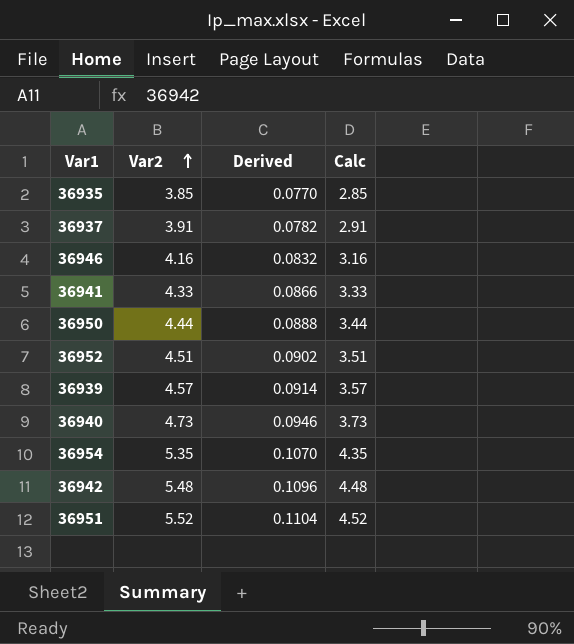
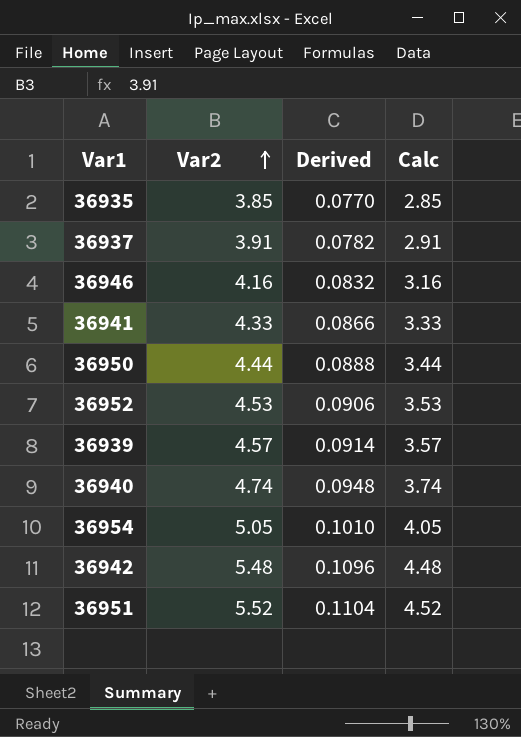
36952 | Var2: 4.51 -> 4.53
36952 | Derived: 0.0902 -> 0.0906
36952 | Calc: 3.51 -> 3.53
36940 | Var2: 4.73 -> 4.74
36940 | Derived: 0.0946 -> 0.0948
36940 | Calc: 3.73 -> 3.74
36954 | Var2: 5.35 -> 5.05
36954 | Derived: 0.1070 -> 0.1010
36954 | Calc: 4.35 -> 4.05

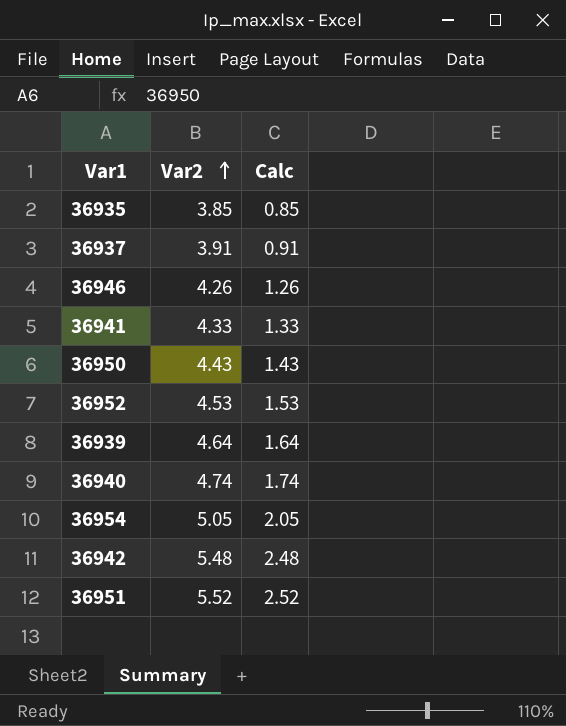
column Derived | formula: [Var2] * 0.02 -> none
column Calc | formula: [Var2] - 1 -> [Var2] - 3
36946 | Var2: 4.16 -> 4.26
36950 | Var2: 4.44 -> 4.43
36939 | Var2: 4.57 -> 4.64

